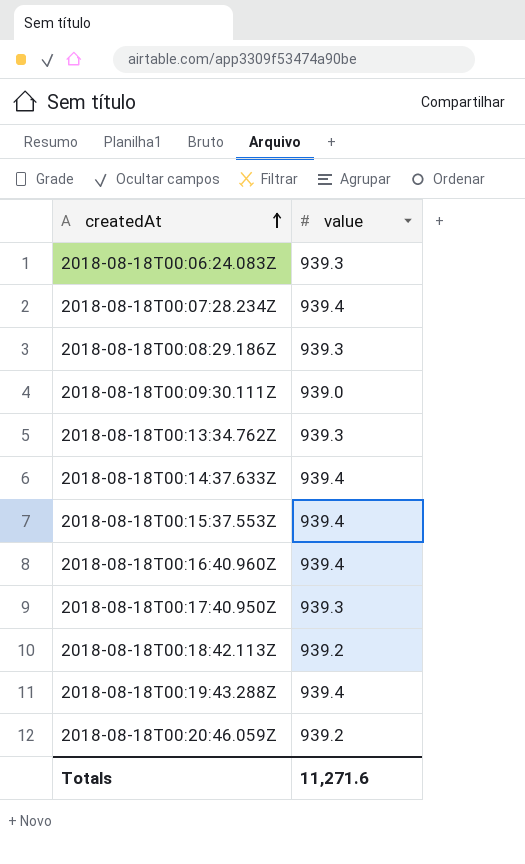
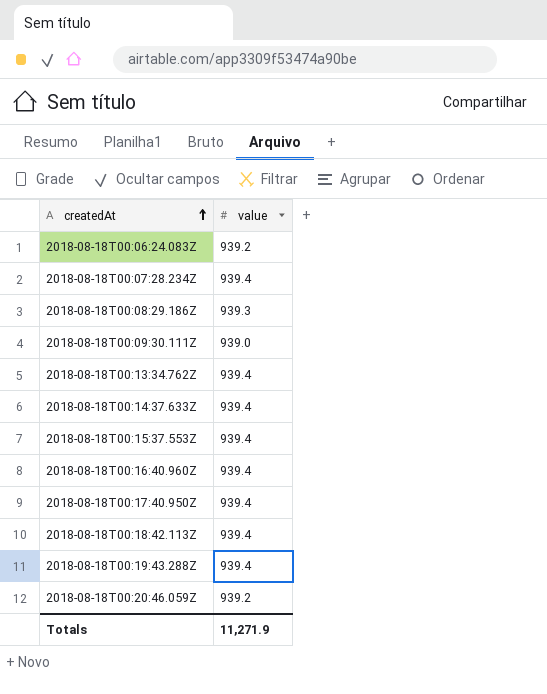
2018-08-18T00:06:24.083Z | value: 939.3 -> 939.2
2018-08-18T00:13:34.762Z | value: 939.3 -> 939.4
2018-08-18T00:17:40.950Z | value: 939.3 -> 939.4
2018-08-18T00:18:42.113Z | value: 939.2 -> 939.4
Totals | value: 11,271.6 -> 11,271.9

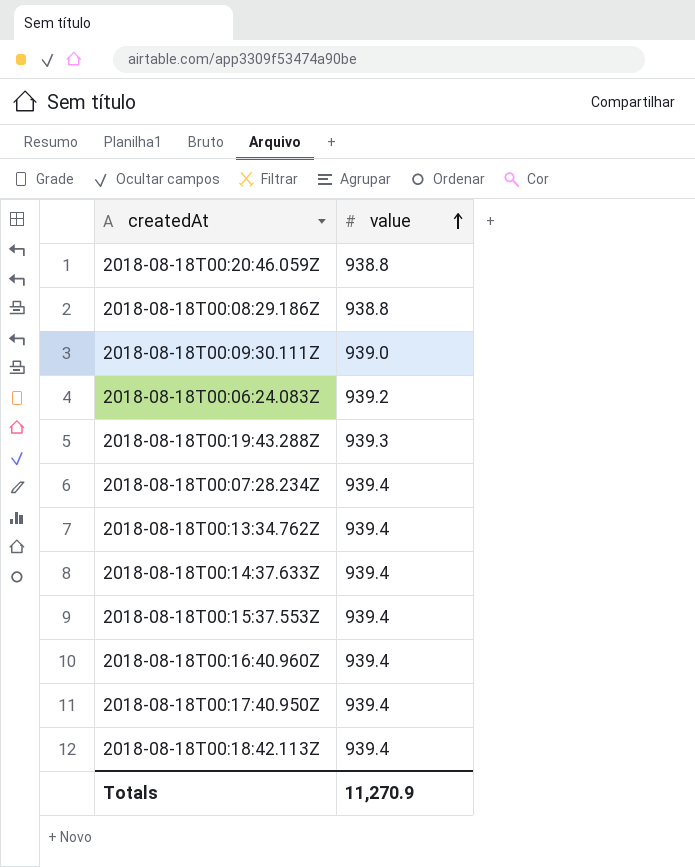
row order: createdAt ascending -> value ascending
2018-08-18T00:20:46.059Z | value: 939.2 -> 938.8
2018-08-18T00:08:29.186Z | value: 939.3 -> 938.8
2018-08-18T00:19:43.288Z | value: 939.4 -> 939.3
Totals | value: 11,271.9 -> 11,270.9

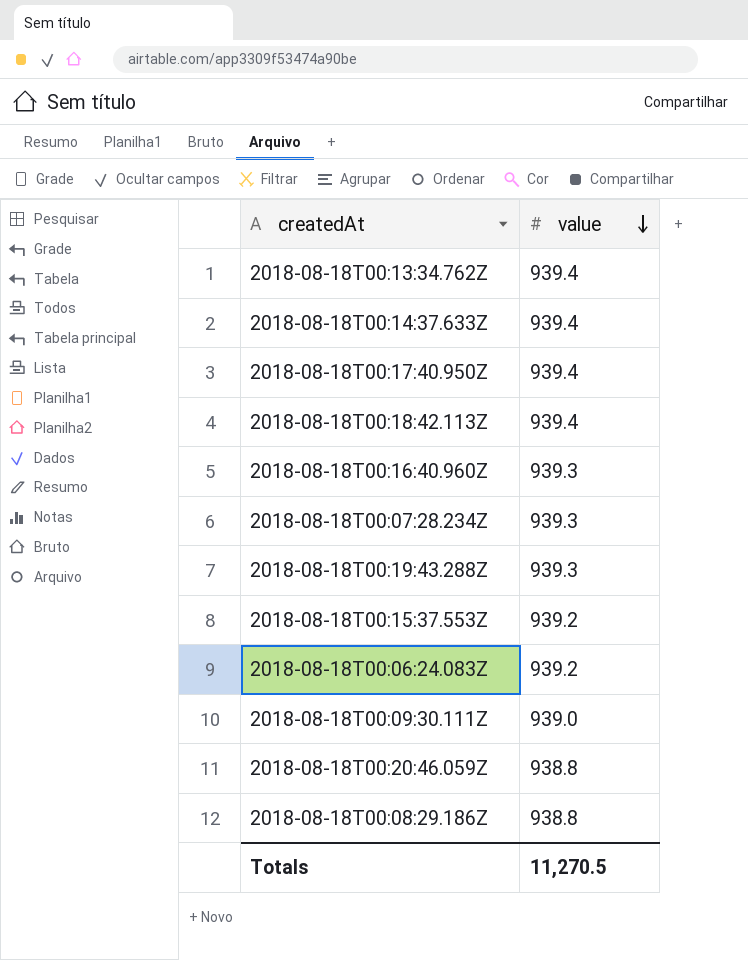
row order: value ascending -> value descending
2018-08-18T00:16:40.960Z | value: 939.4 -> 939.3
2018-08-18T00:07:28.234Z | value: 939.4 -> 939.3
2018-08-18T00:15:37.553Z | value: 939.4 -> 939.2
Totals | value: 11,270.9 -> 11,270.5

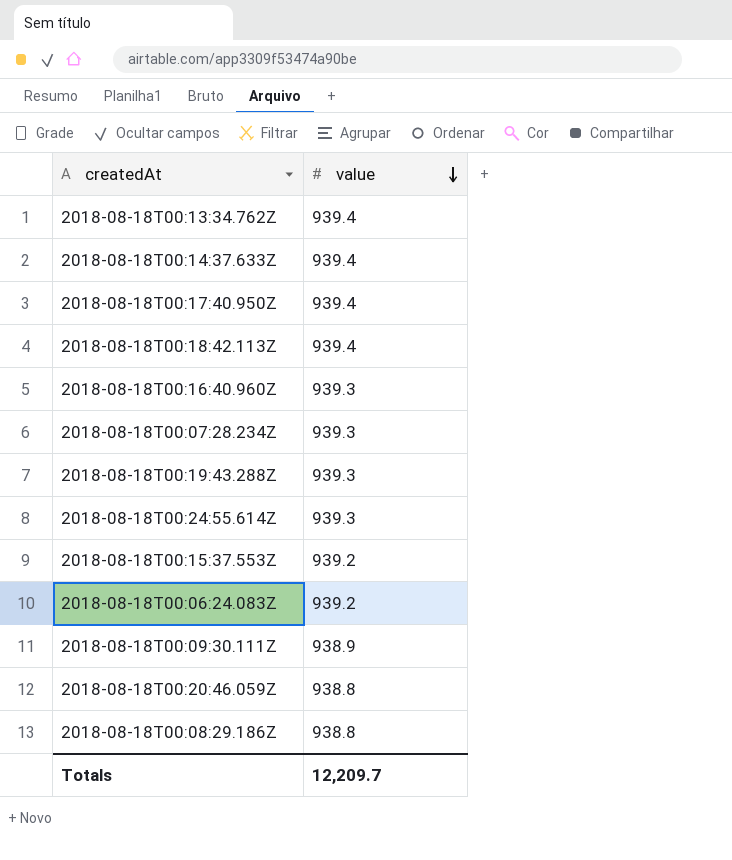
row 2018-08-18T00:24:55.614Z: none -> 939.3
2018-08-18T00:09:30.111Z | value: 939.0 -> 938.9
Totals | value: 11,270.5 -> 12,209.7

